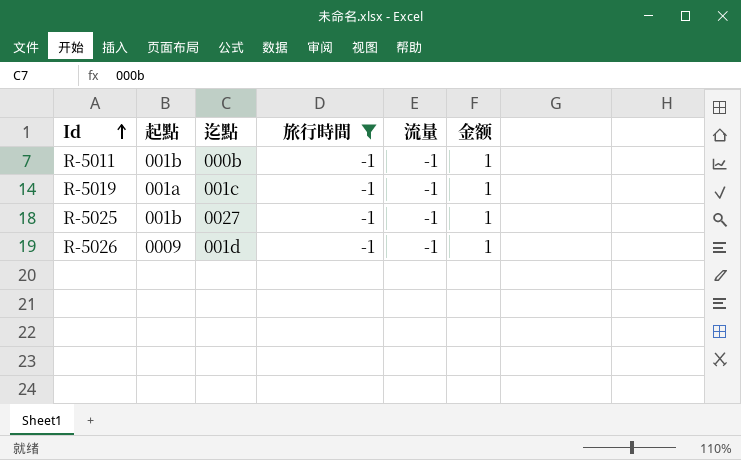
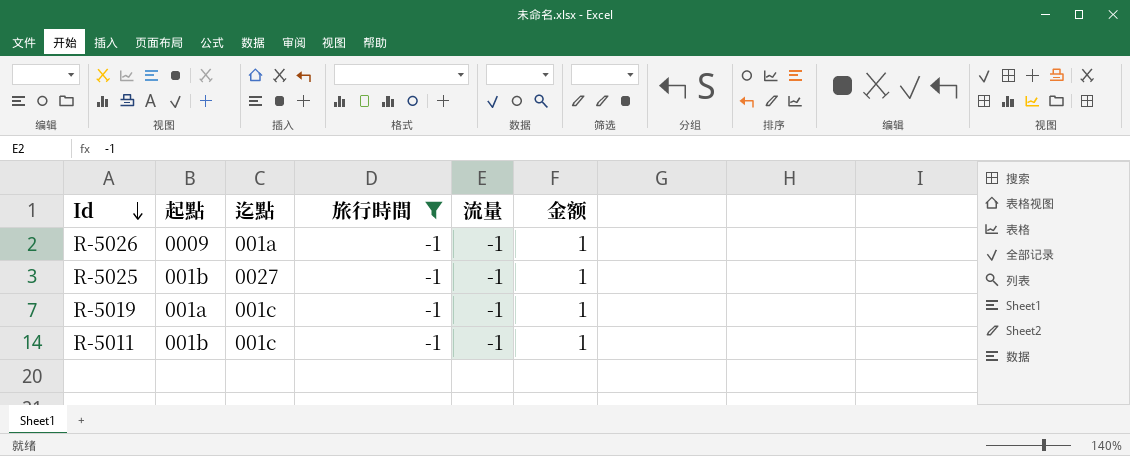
row order: Id ascending -> Id descending
R-5026 | 迄點: 001d -> 001a
R-5011 | 迄點: 000b -> 001c

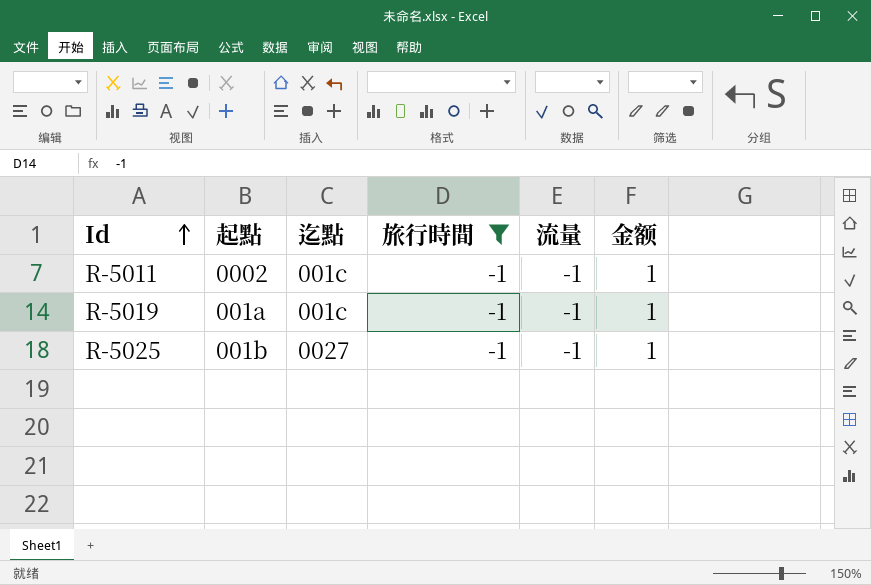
row order: Id descending -> Id ascending
row R-5026: 0009 | 001a | -1 | -1 | 1 -> none
R-5011 | 起點: 001b -> 0002

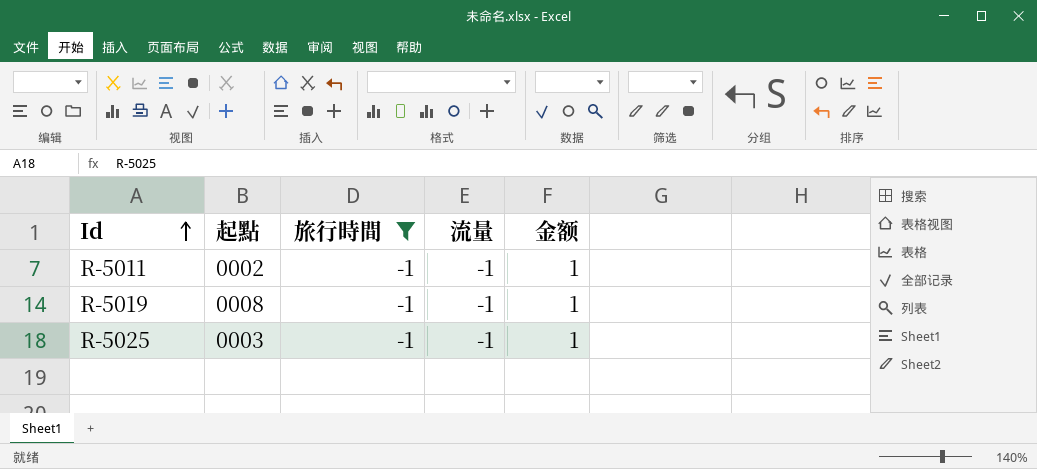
column 迄點 | position: 3 -> none
R-5019 | 起點: 001a -> 0008
R-5025 | 起點: 001b -> 0003

